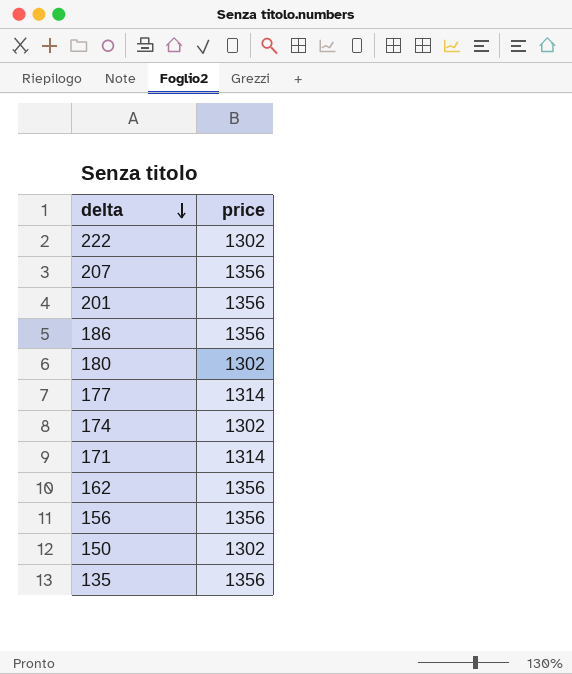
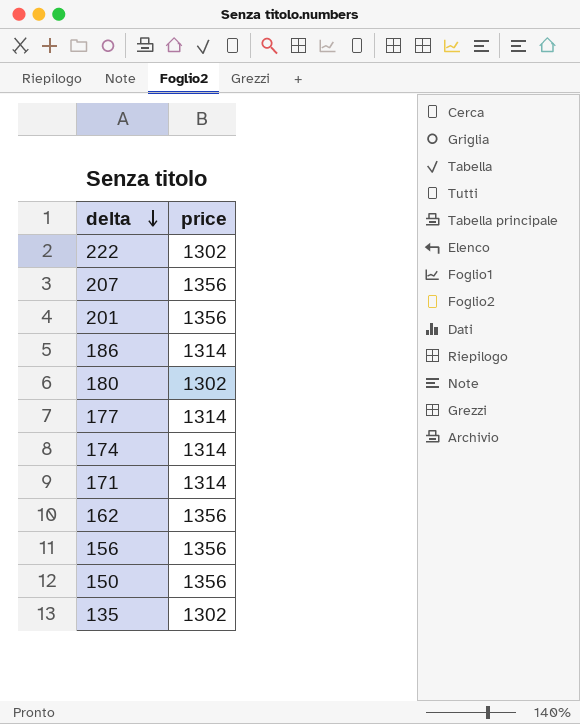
186 | price: 1356 -> 1314
174 | price: 1302 -> 1314
150 | price: 1302 -> 1356
135 | price: 1356 -> 1302

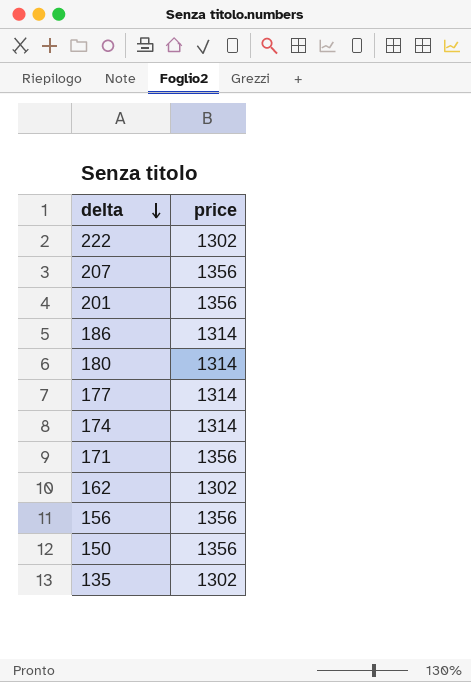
180 | price: 1302 -> 1314
171 | price: 1314 -> 1356
162 | price: 1356 -> 1302

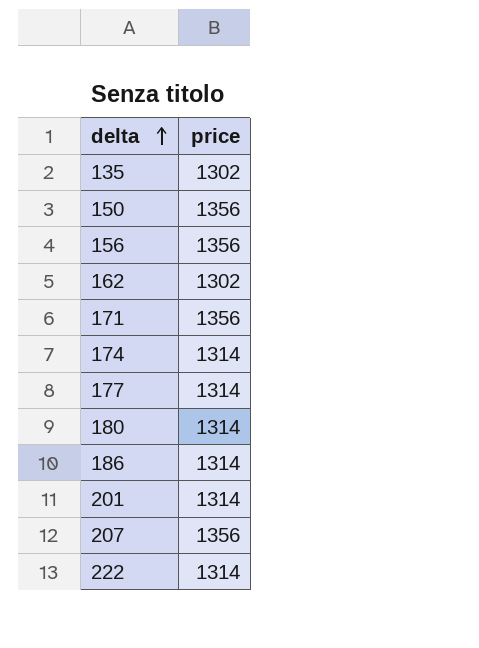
row order: delta descending -> delta ascending
201 | price: 1356 -> 1314
222 | price: 1302 -> 1314

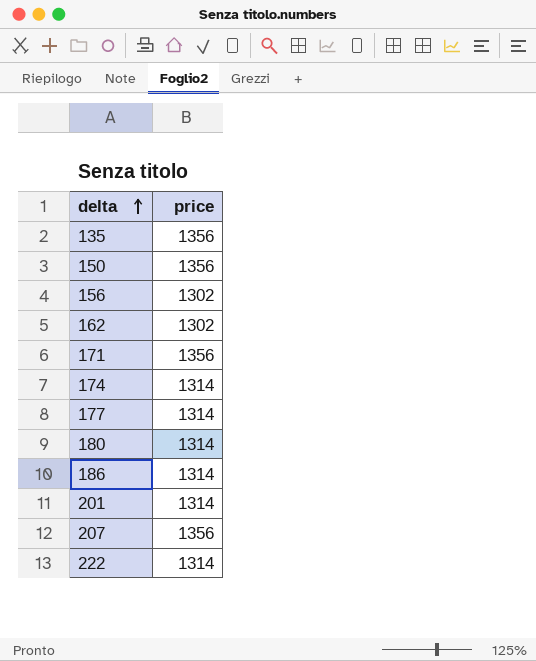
135 | price: 1302 -> 1356
156 | price: 1356 -> 1302

